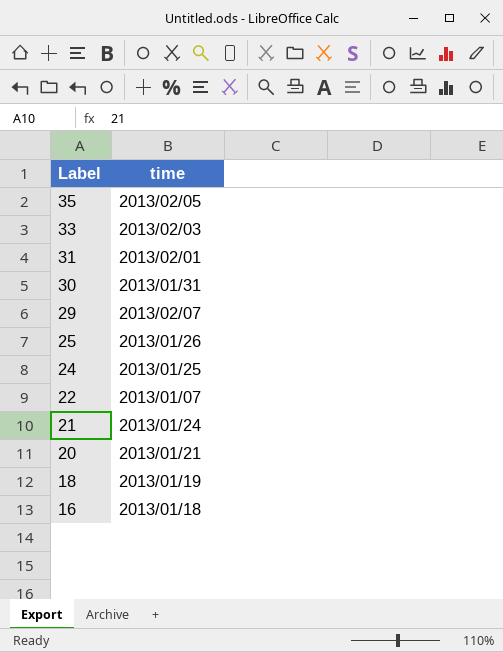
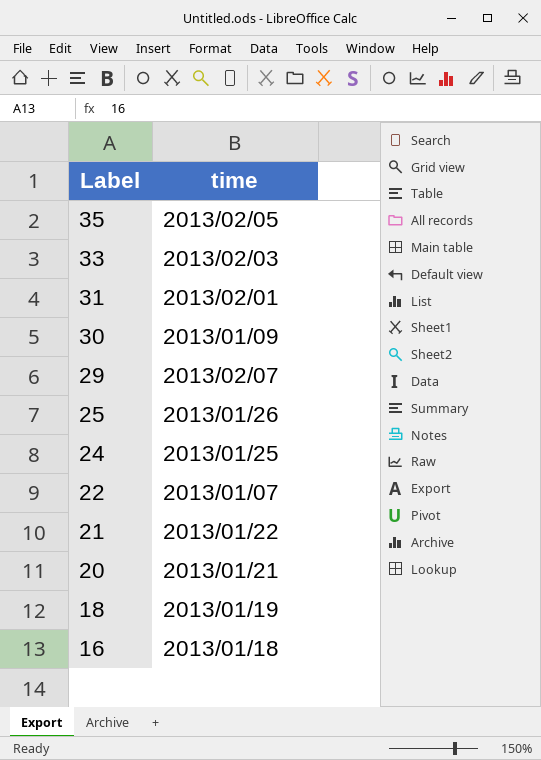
30 | time: 2013/01/31 -> 2013/01/09
21 | time: 2013/01/24 -> 2013/01/22

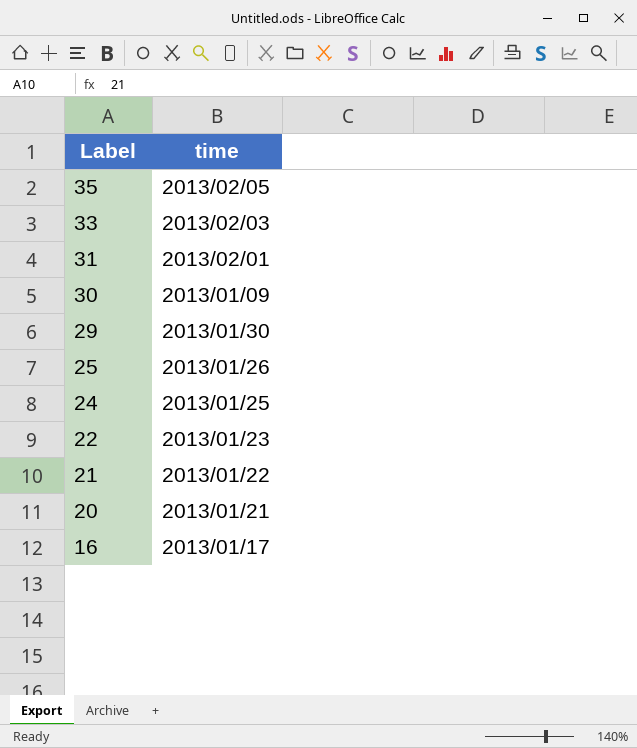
row 18: 2013/01/19 -> none
29 | time: 2013/02/07 -> 2013/01/30
22 | time: 2013/01/07 -> 2013/01/23
16 | time: 2013/01/18 -> 2013/01/17

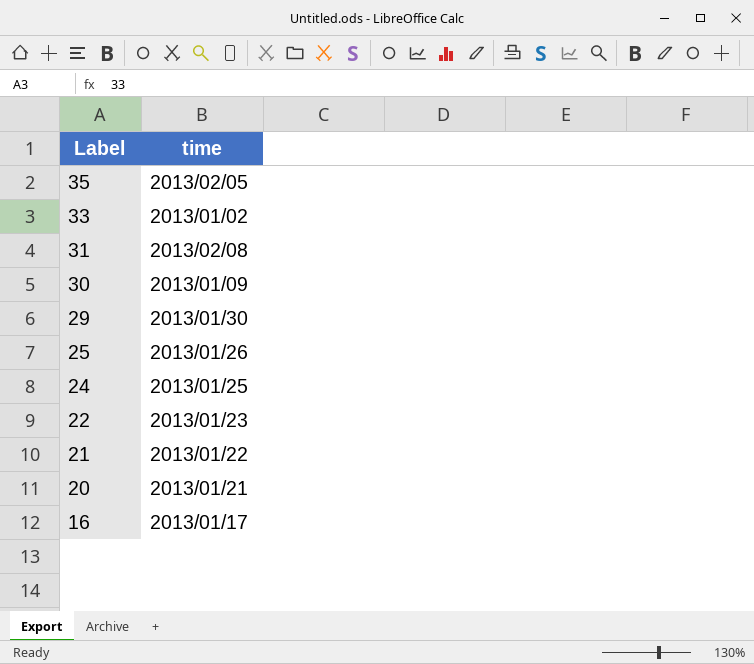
33 | time: 2013/02/03 -> 2013/01/02
31 | time: 2013/02/01 -> 2013/02/08

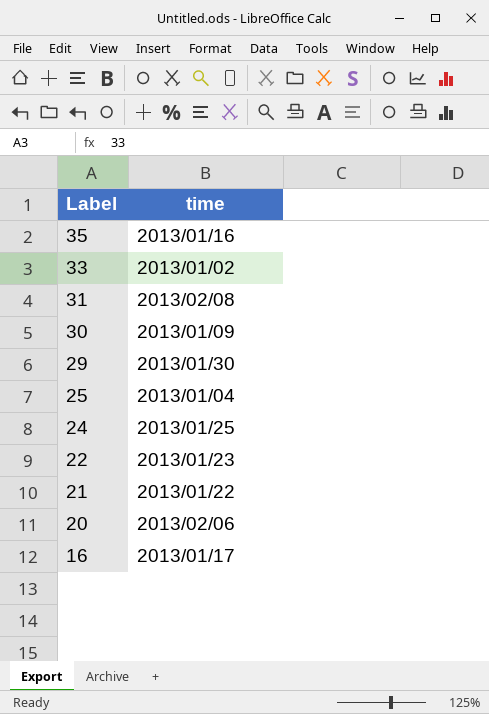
35 | time: 2013/02/05 -> 2013/01/16
25 | time: 2013/01/26 -> 2013/01/04
20 | time: 2013/01/21 -> 2013/02/06

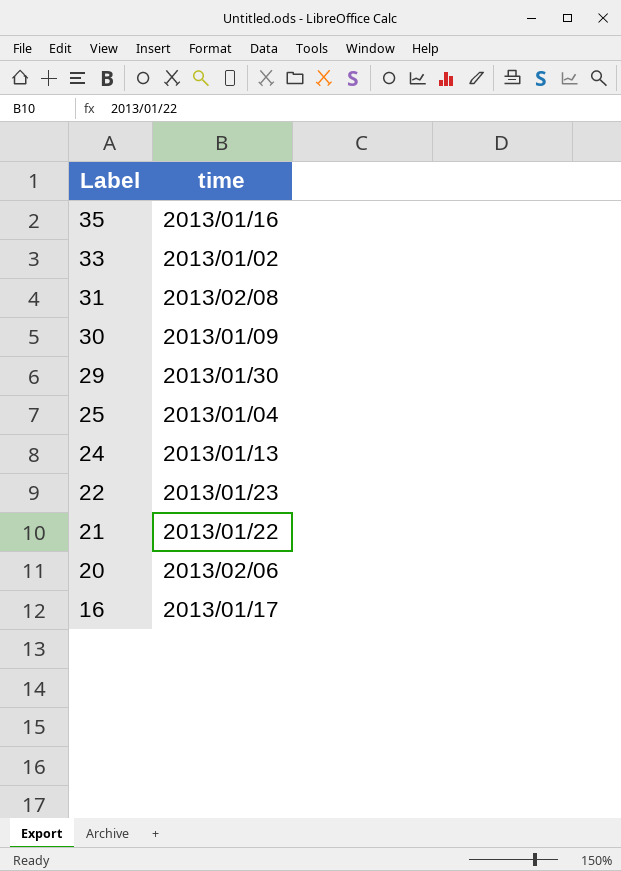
24 | time: 2013/01/25 -> 2013/01/13

